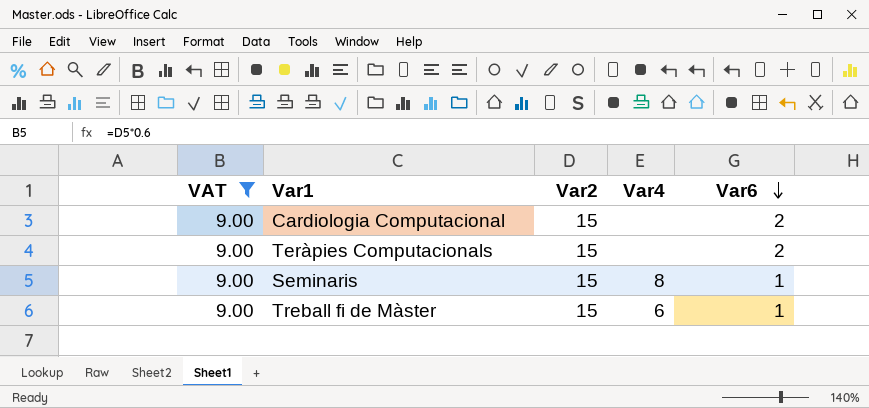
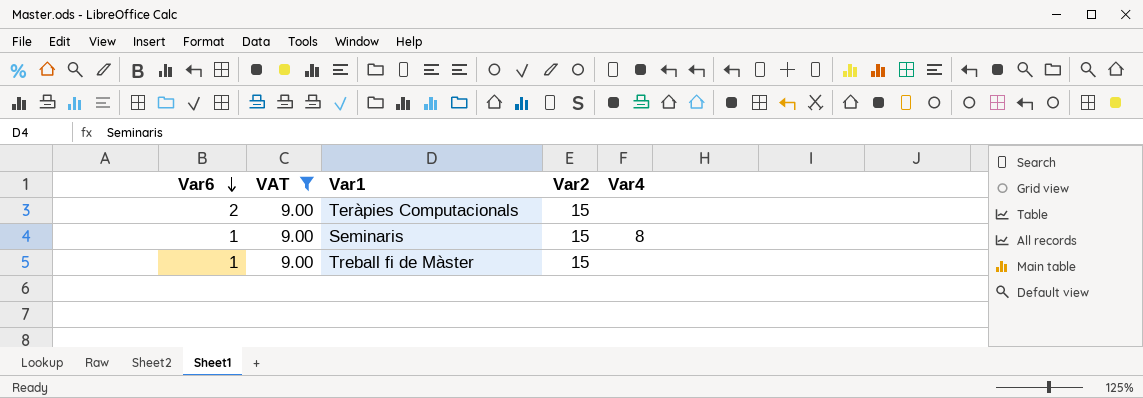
column Var6 | position: 5 -> 1
row Cardiologia Computacional: 9.00 | 15 | none | 2 -> none
Treball fi de Màster | Var4: 6 -> none

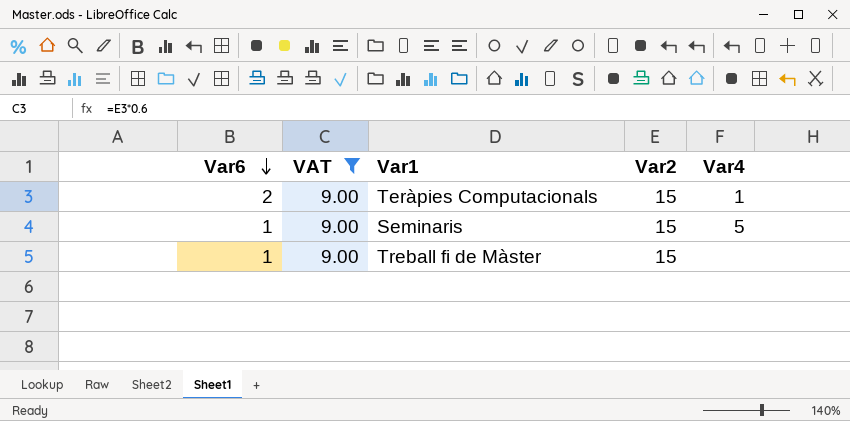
Teràpies Computacionals | Var4: none -> 1
Seminaris | Var4: 8 -> 5

